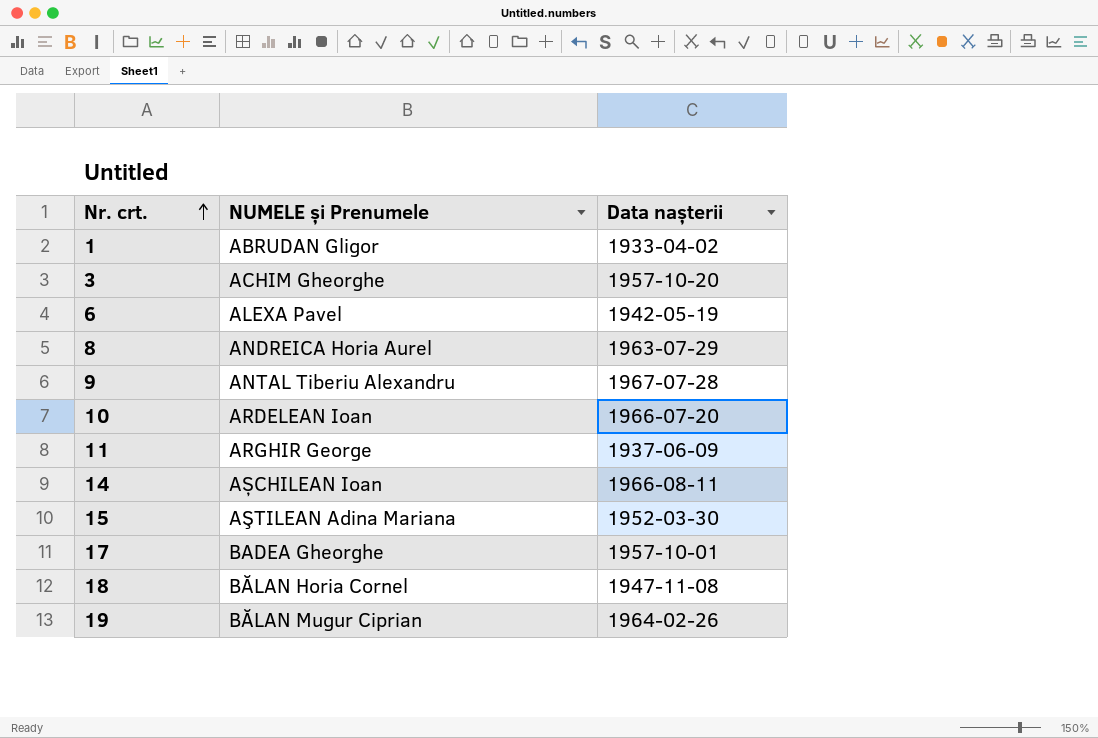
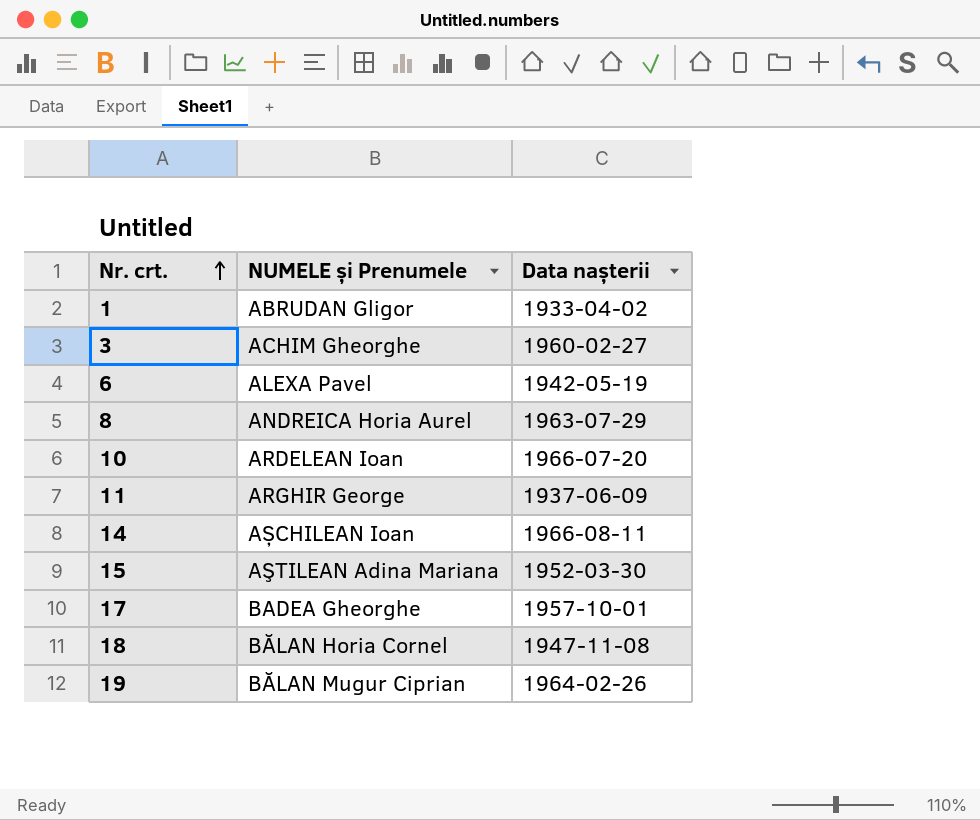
row 9: ANTAL Tiberiu Alexandru | 1967-07-28 -> none
3 | Data nașterii: 1957-10-20 -> 1960-02-27

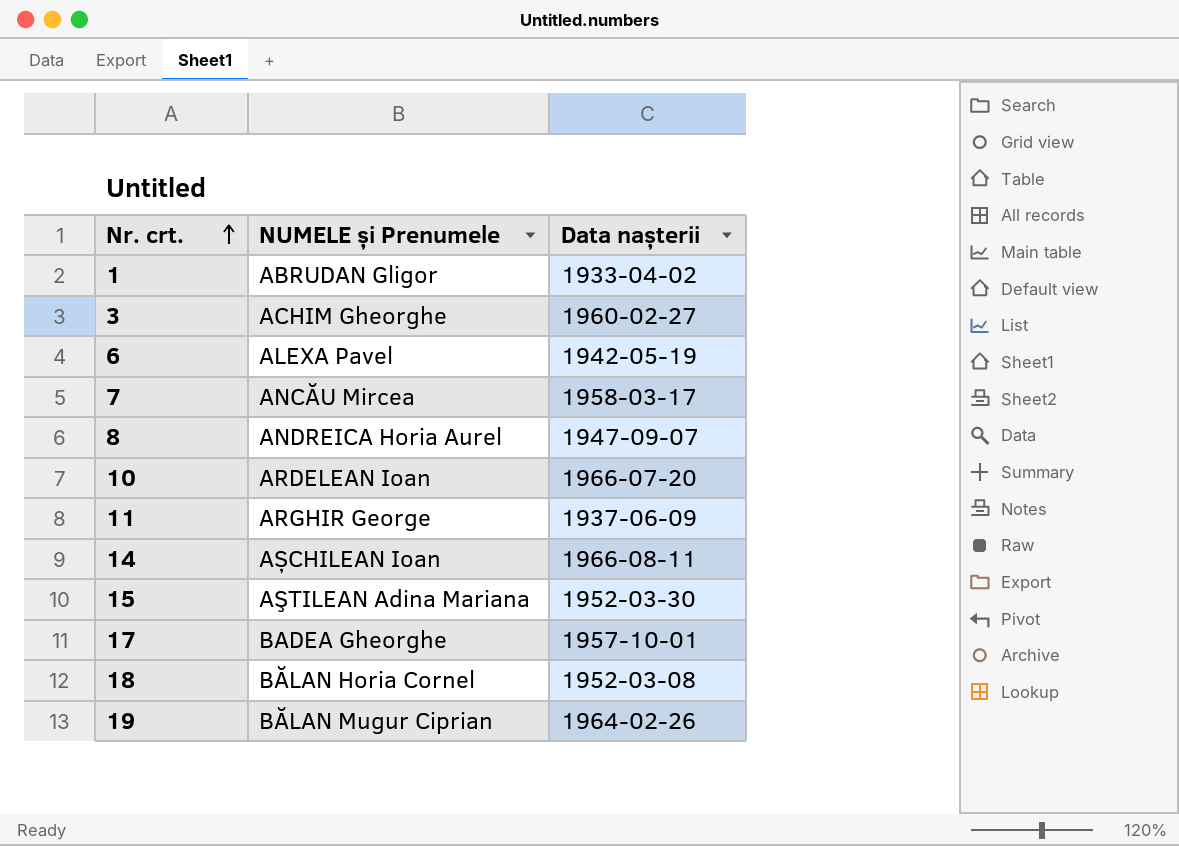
row 7: none -> ANCĂU Mircea | 1958-03-17
8 | Data nașterii: 1963-07-29 -> 1947-09-07
18 | Data nașterii: 1947-11-08 -> 1952-03-08

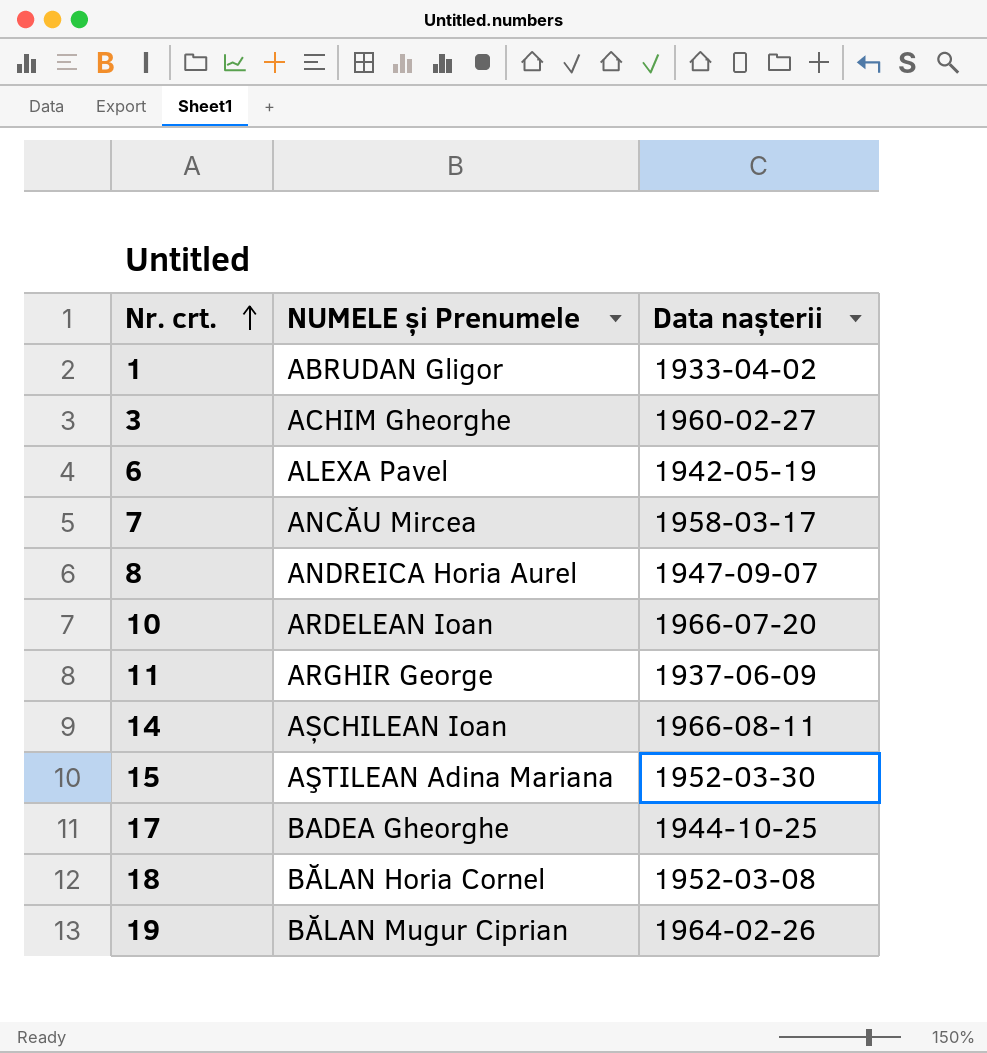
17 | Data nașterii: 1957-10-01 -> 1944-10-25

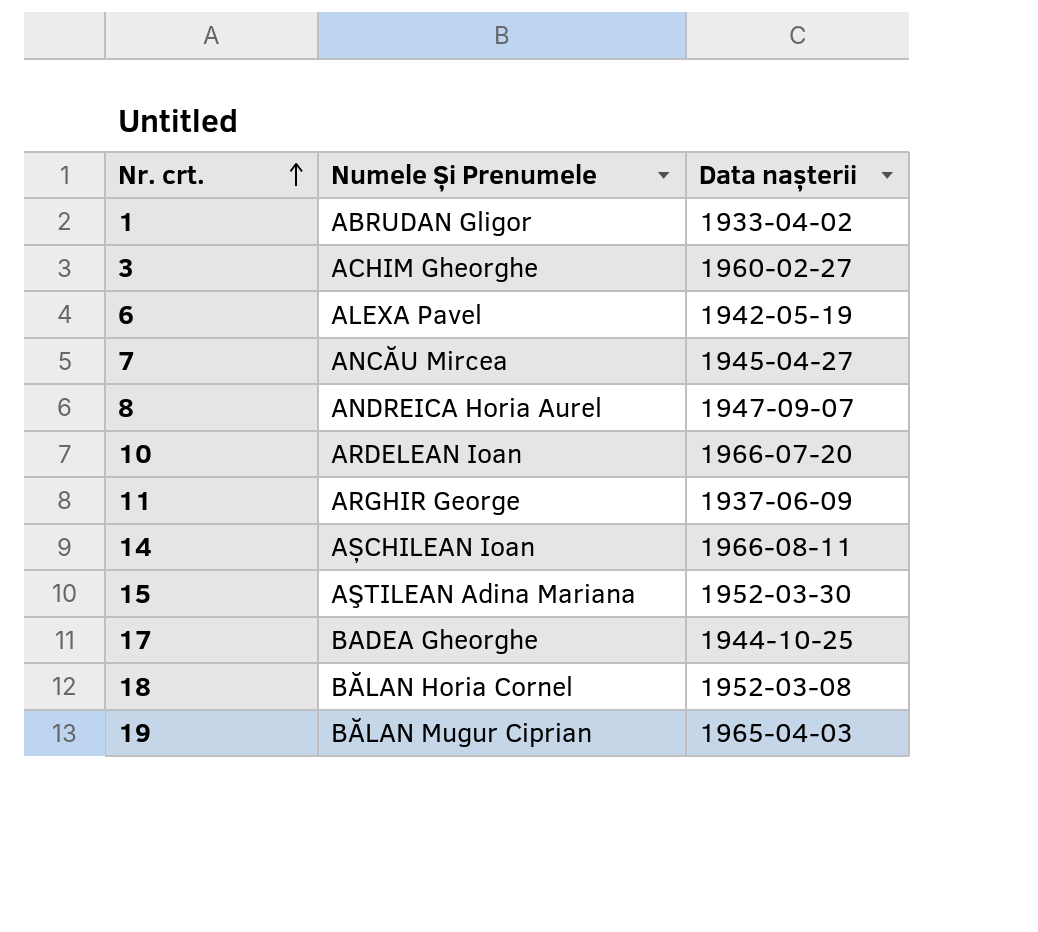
column name: NUMELE și Prenumele -> Numele Și Prenumele
7 | Data nașterii: 1958-03-17 -> 1945-04-27
19 | Data nașterii: 1964-02-26 -> 1965-04-03

